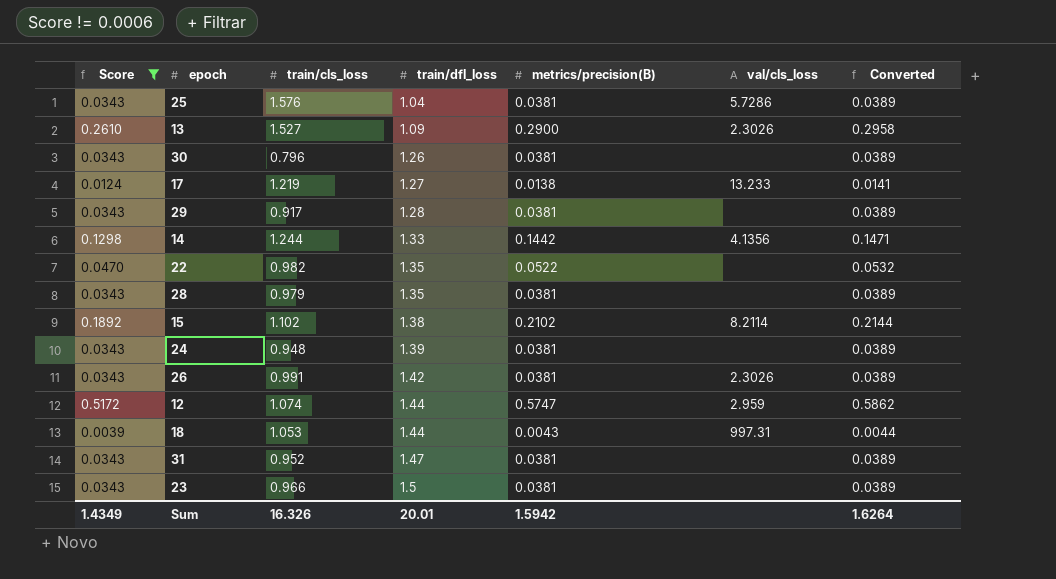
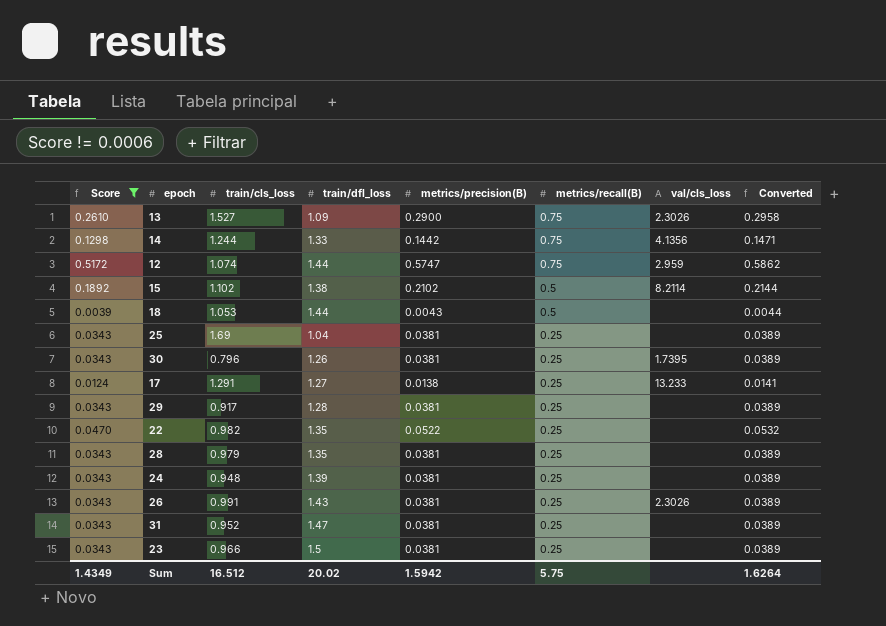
row order: train/dfl_loss ascending -> metrics/recall(B) descending
column metrics/recall(B) | position: none -> 6
18 | val/cls_loss: 997.31 -> none
25 | train/cls_loss: 1.576 -> 1.69
25 | val/cls_loss: 5.7286 -> none
30 | val/cls_loss: none -> 1.7395
17 | train/cls_loss: 1.219 -> 1.291
26 | train/dfl_loss: 1.42 -> 1.43
Sum | train/cls_loss: 16.326 -> 16.512
Sum | train/dfl_loss: 20.01 -> 20.02

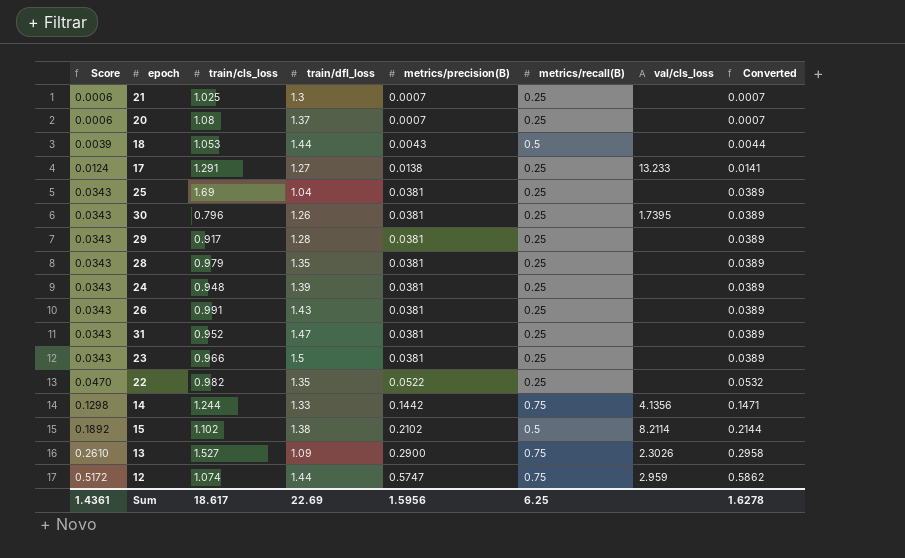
filter: Score != 0.0006 -> none
row order: metrics/recall(B) descending -> Score ascending
26 | val/cls_loss: 2.3026 -> none
Sum | Score: 1.4349 -> 1.4361
Sum | train/cls_loss: 16.512 -> 18.617
Sum | train/dfl_loss: 20.02 -> 22.69
Sum | metrics/precision(B): 1.5942 -> 1.5956
Sum | metrics/recall(B): 5.75 -> 6.25
Sum | Converted: 1.6264 -> 1.6278

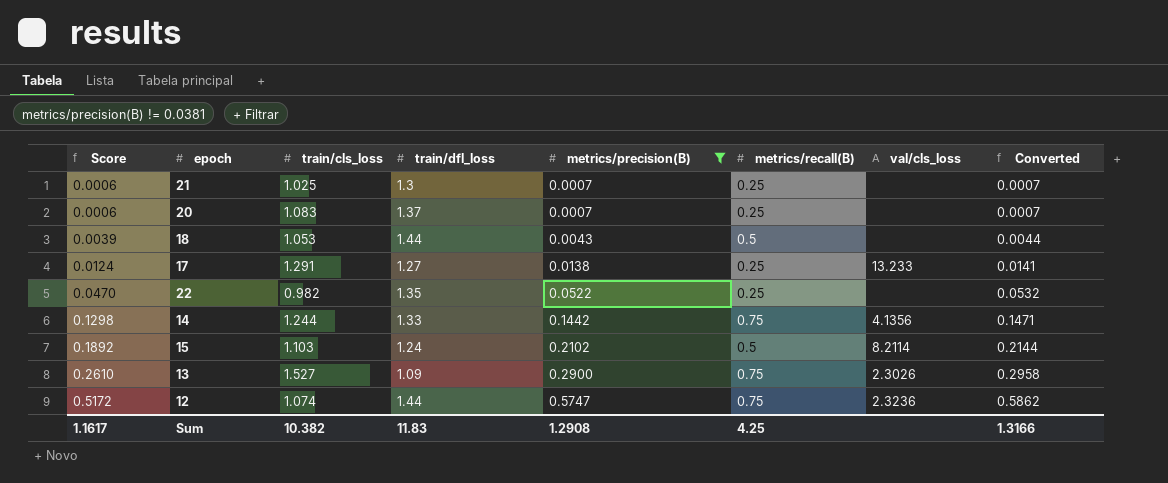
filter: none -> metrics/precision(B) != 0.0381
20 | train/cls_loss: 1.08 -> 1.083
15 | train/cls_loss: 1.102 -> 1.103
15 | train/dfl_loss: 1.38 -> 1.24
12 | val/cls_loss: 2.959 -> 2.3236
Sum | Score: 1.4361 -> 1.1617
Sum | train/cls_loss: 18.617 -> 10.382
Sum | train/dfl_loss: 22.69 -> 11.83
Sum | metrics/precision(B): 1.5956 -> 1.2908
Sum | metrics/recall(B): 6.25 -> 4.25
Sum | Converted: 1.6278 -> 1.3166

